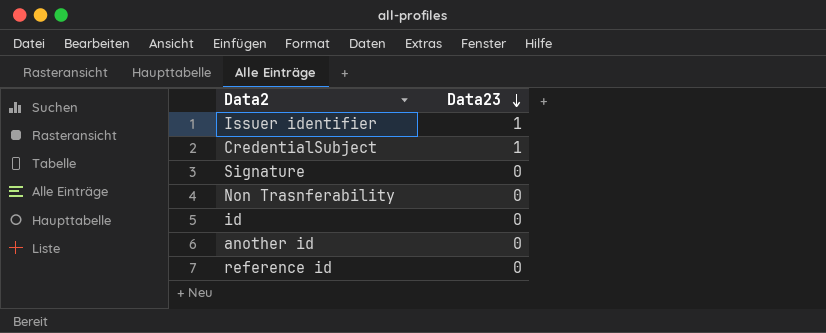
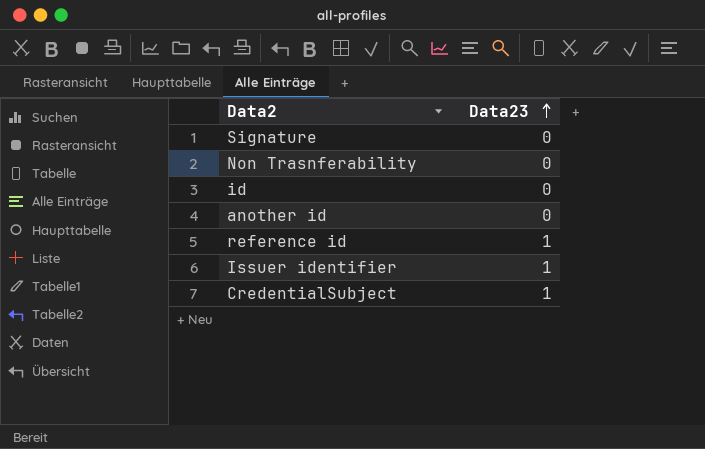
row order: Data23 descending -> Data23 ascending
reference id | Data23: 0 -> 1

